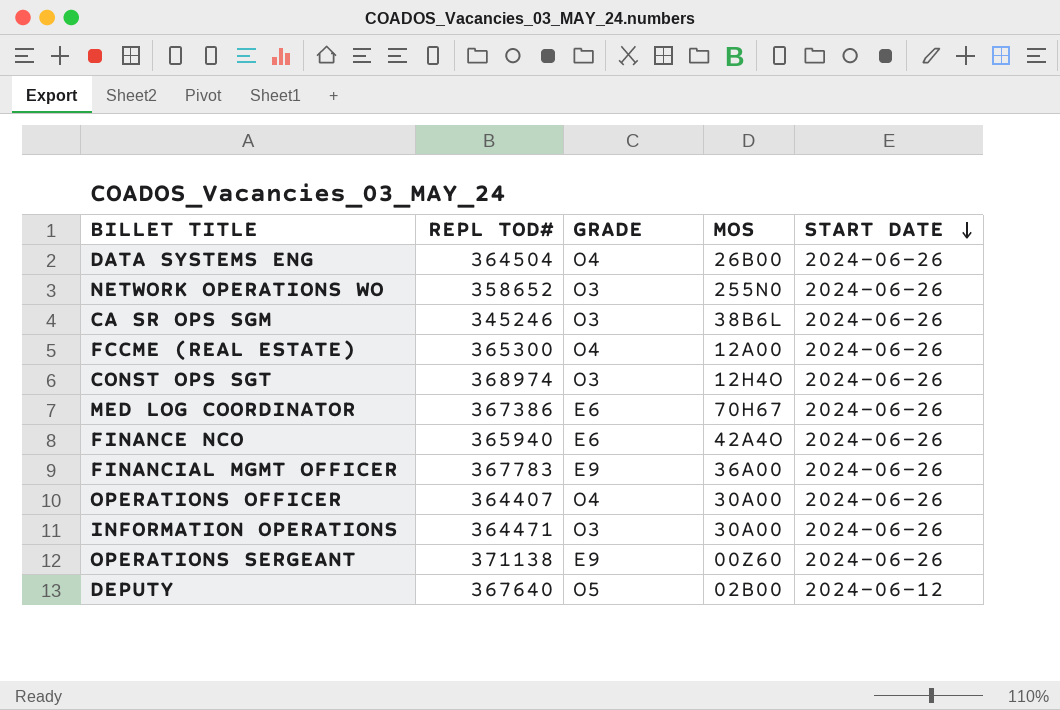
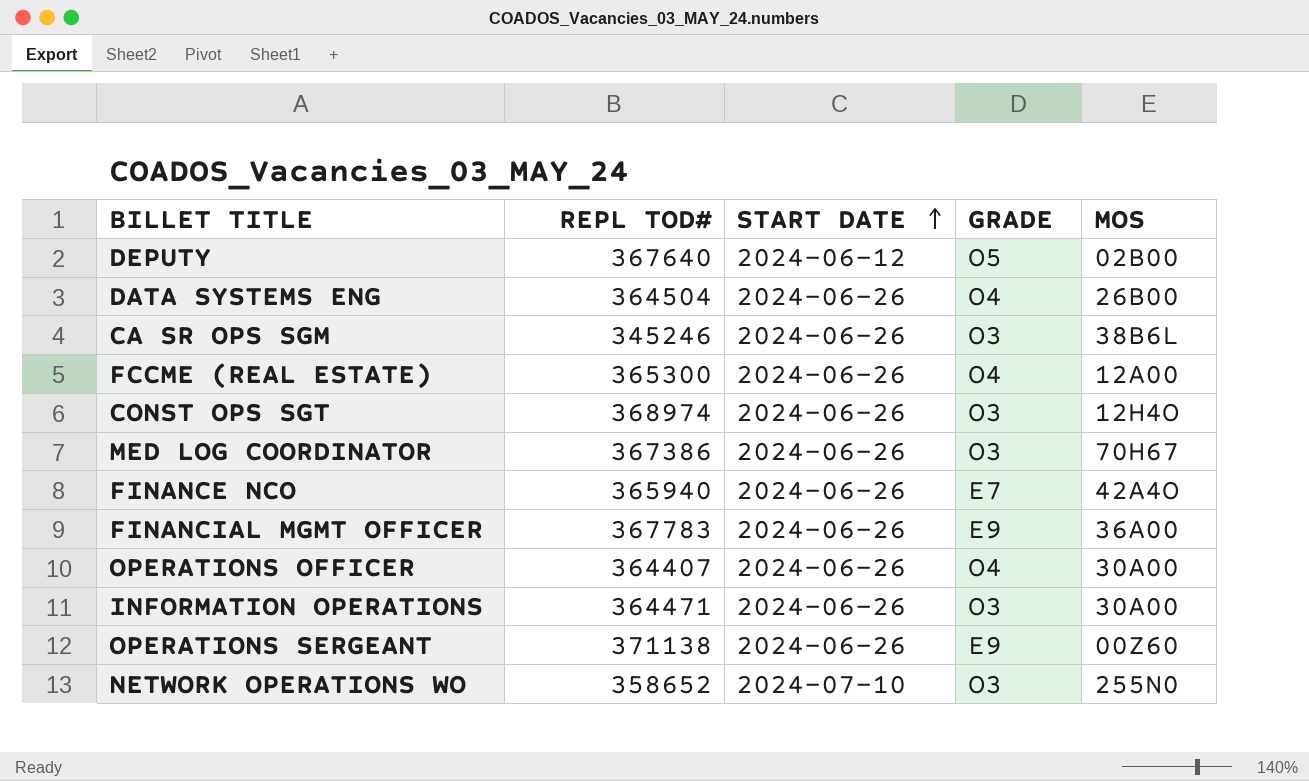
row order: START DATE descending -> START DATE ascending
column START DATE | position: 5 -> 3
MED LOG COORDINATOR | GRADE: E6 -> O3
FINANCE NCO | GRADE: E6 -> E7
NETWORK OPERATIONS WO | START DATE: 2024-06-26 -> 2024-07-10

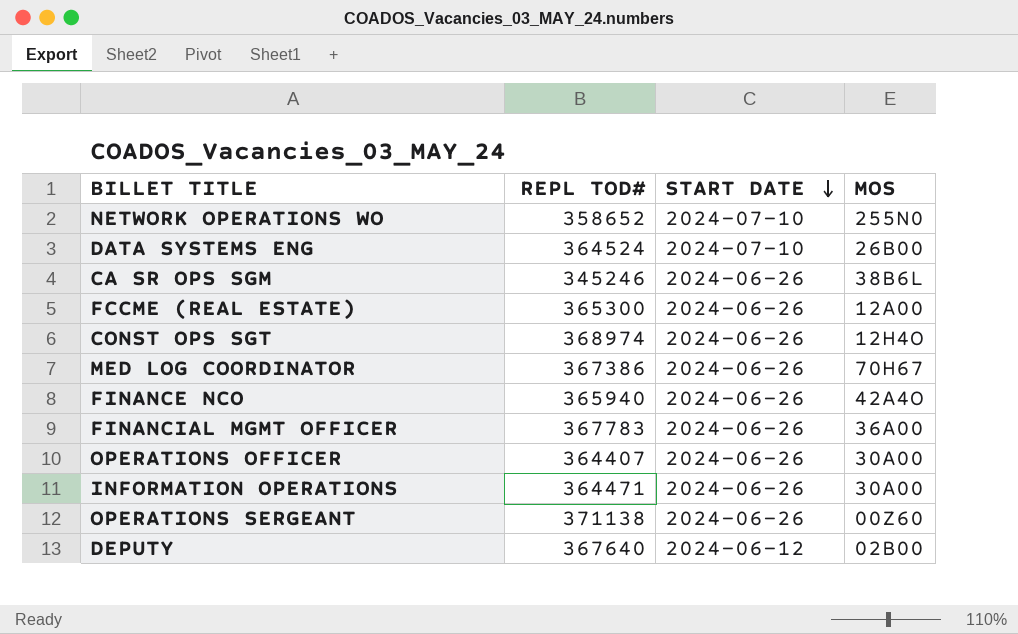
row order: START DATE ascending -> START DATE descending
column GRADE | position: 4 -> none
DATA SYSTEMS ENG | REPL TOD#: 364504 -> 364524
DATA SYSTEMS ENG | START DATE: 2024-06-26 -> 2024-07-10

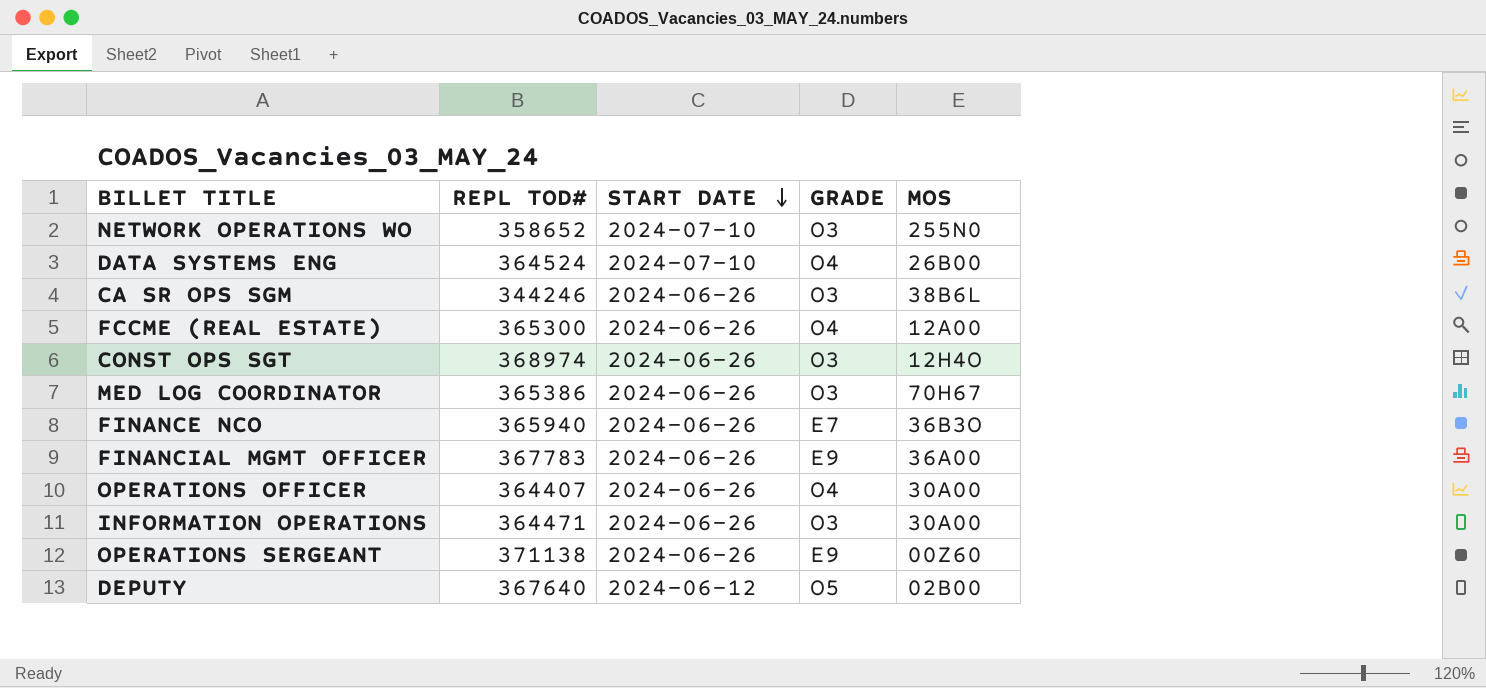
column GRADE | position: none -> 4
CA SR OPS SGM | REPL TOD#: 345246 -> 344246
MED LOG COORDINATOR | REPL TOD#: 367386 -> 365386
FINANCE NCO | MOS: 42A4O -> 36B3O

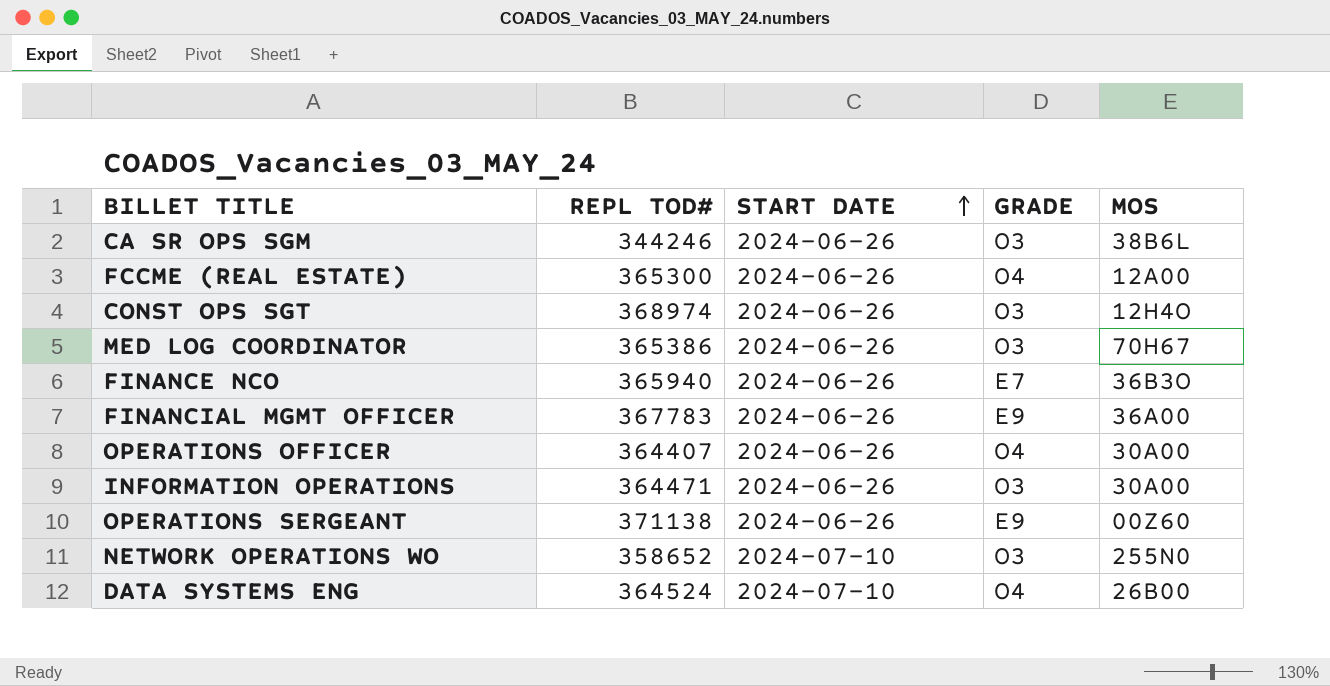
row order: START DATE descending -> START DATE ascending
row DEPUTY: 367640 | 2024-06-12 | O5 | 02B00 -> none

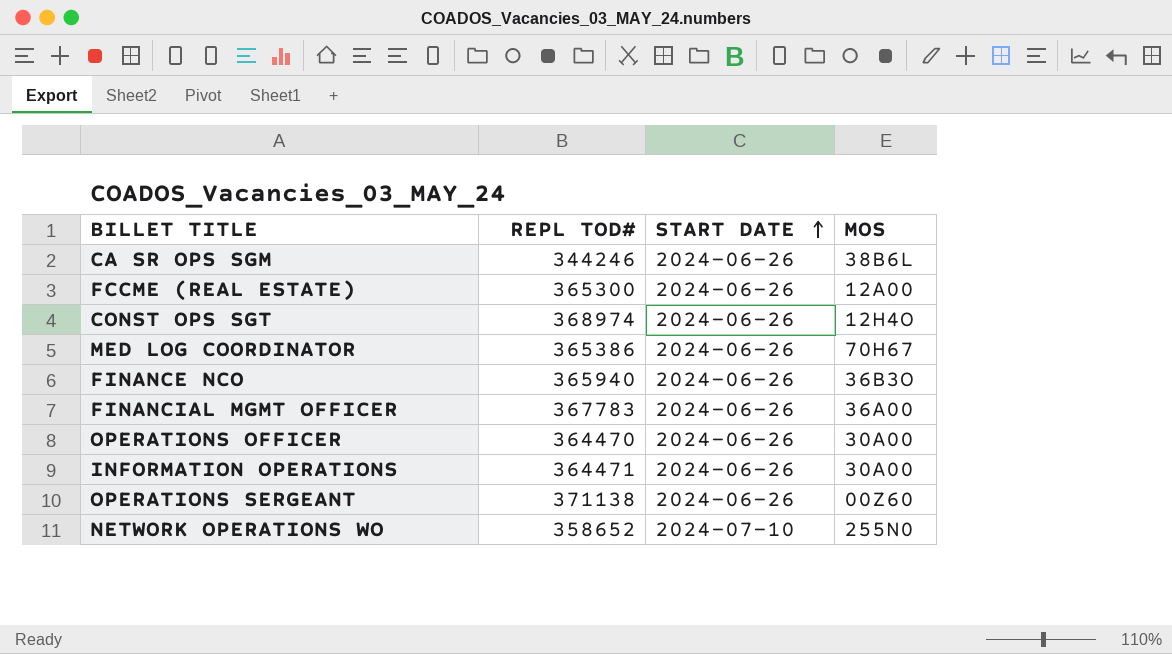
column GRADE | position: 4 -> none
row DATA SYSTEMS ENG: 364524 | 2024-07-10 | O4 | 26B00 -> none
OPERATIONS OFFICER | REPL TOD#: 364407 -> 364470

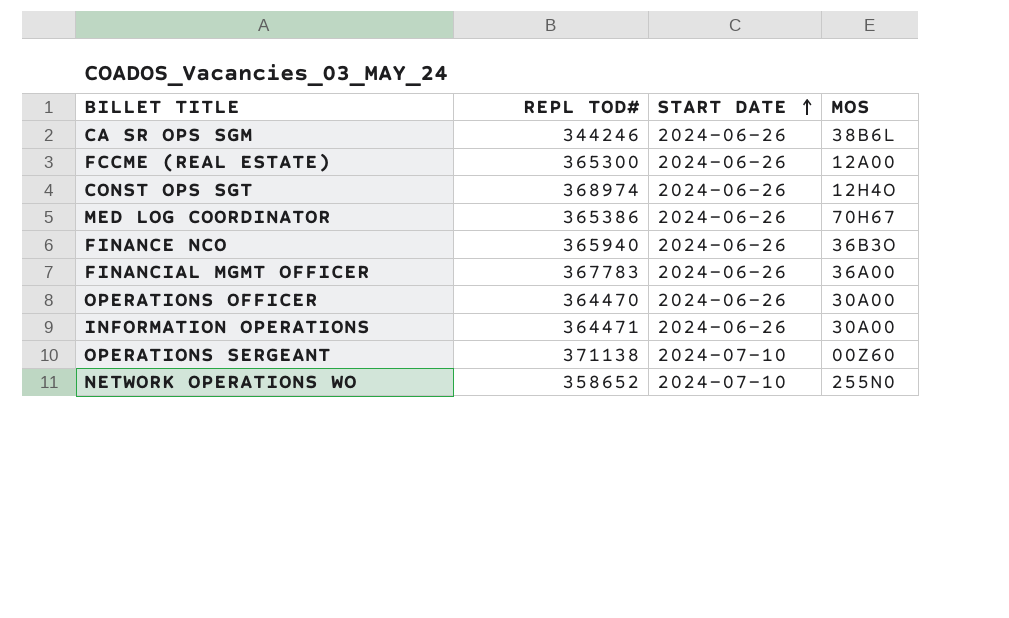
OPERATIONS SERGEANT | START DATE: 2024-06-26 -> 2024-07-10

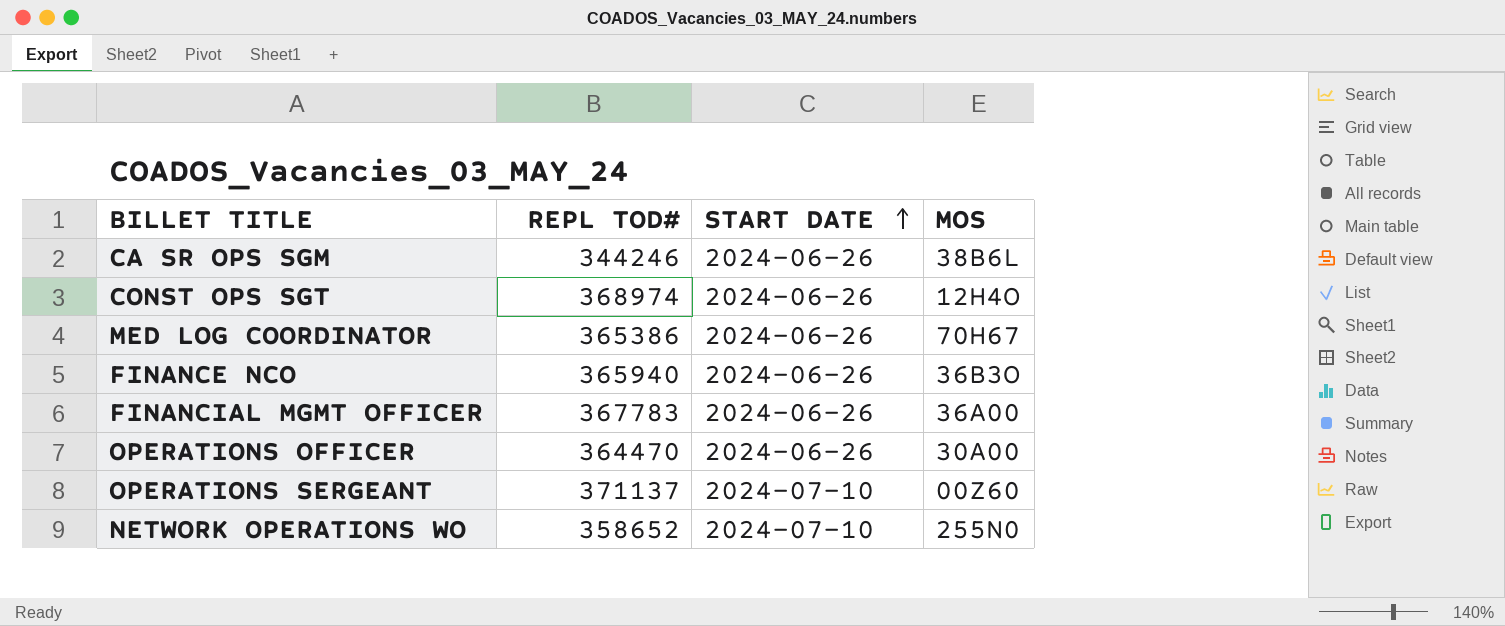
row FCCME (REAL ESTATE): 365300 | 2024-06-26 | 12A00 -> none
row INFORMATION OPERATIONS: 364471 | 2024-06-26 | 30A00 -> none
OPERATIONS SERGEANT | REPL TOD#: 371138 -> 371137

